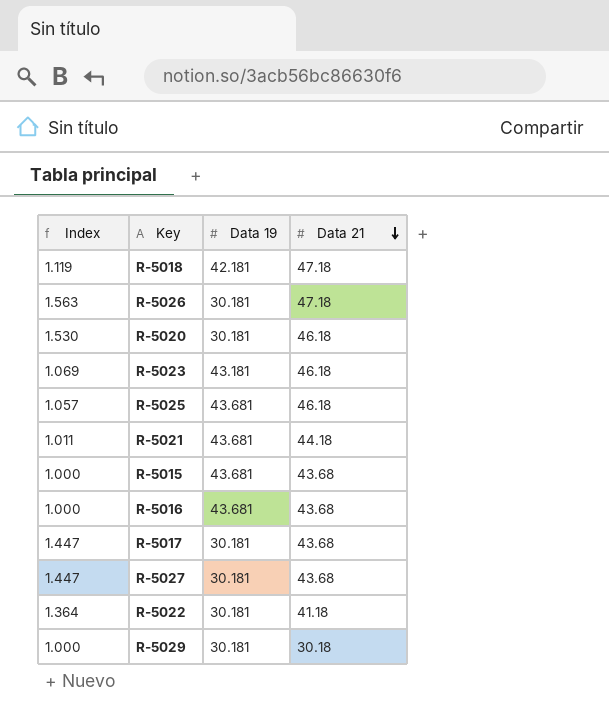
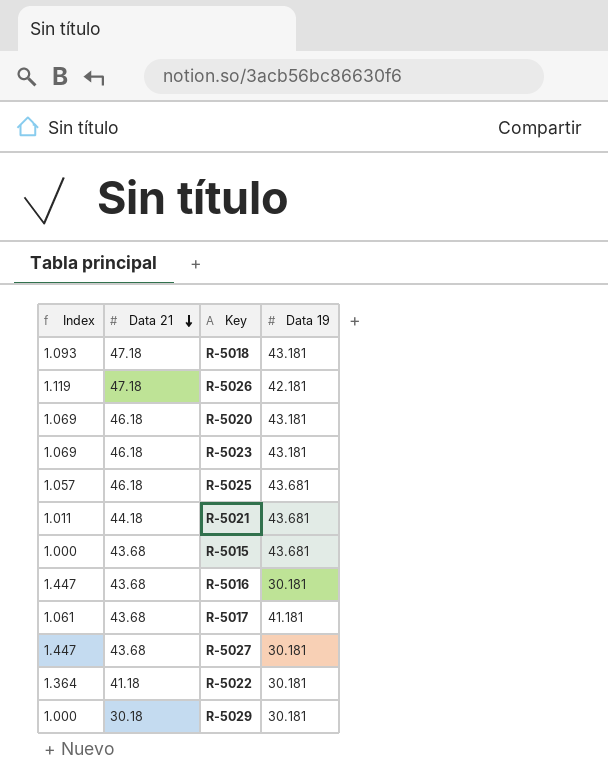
column Data 21 | position: 4 -> 2
R-5018 | Index: 1.119 -> 1.093
R-5018 | Data 19: 42.181 -> 43.181
R-5026 | Index: 1.563 -> 1.119
R-5026 | Data 19: 30.181 -> 42.181
R-5020 | Index: 1.530 -> 1.069
R-5020 | Data 19: 30.181 -> 43.181
R-5016 | Index: 1.000 -> 1.447
R-5016 | Data 19: 43.681 -> 30.181
R-5017 | Index: 1.447 -> 1.061
R-5017 | Data 19: 30.181 -> 41.181

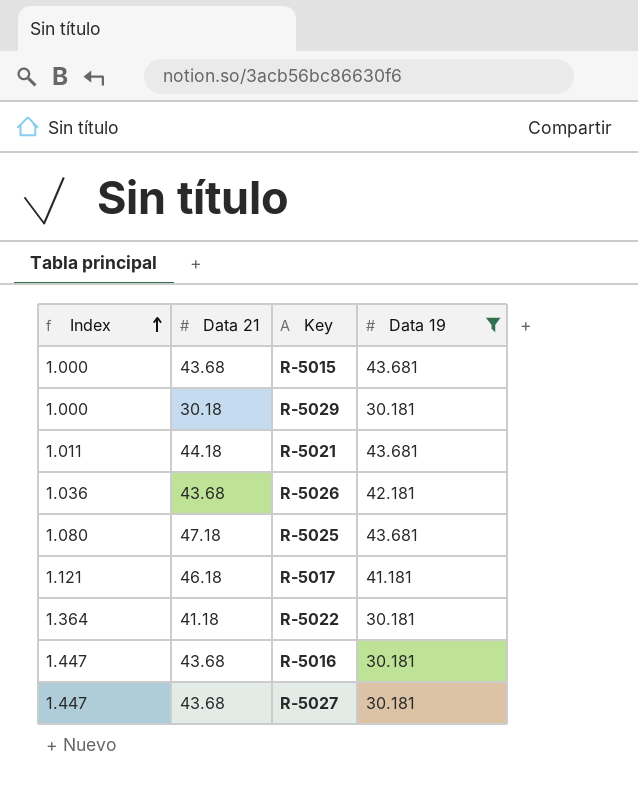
filter: none -> Data 19 != 43.181
row order: Data 21 descending -> Index ascending
R-5026 | Index: 1.119 -> 1.036
R-5026 | Data 21: 47.18 -> 43.68
R-5025 | Index: 1.057 -> 1.080
R-5025 | Data 21: 46.18 -> 47.18
R-5017 | Index: 1.061 -> 1.121
R-5017 | Data 21: 43.68 -> 46.18

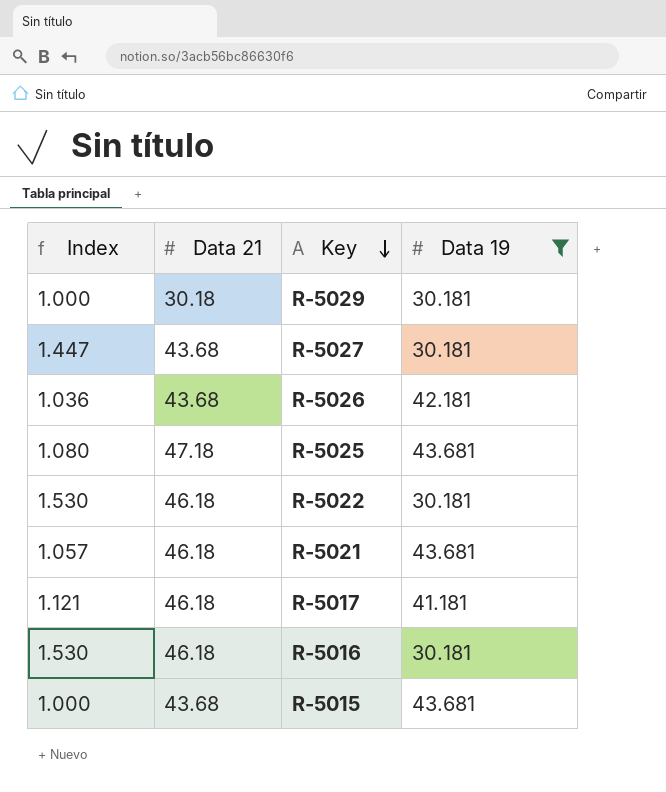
row order: Index ascending -> Key descending
R-5022 | Index: 1.364 -> 1.530
R-5022 | Data 21: 41.18 -> 46.18
R-5021 | Index: 1.011 -> 1.057
R-5021 | Data 21: 44.18 -> 46.18
R-5016 | Index: 1.447 -> 1.530
R-5016 | Data 21: 43.68 -> 46.18

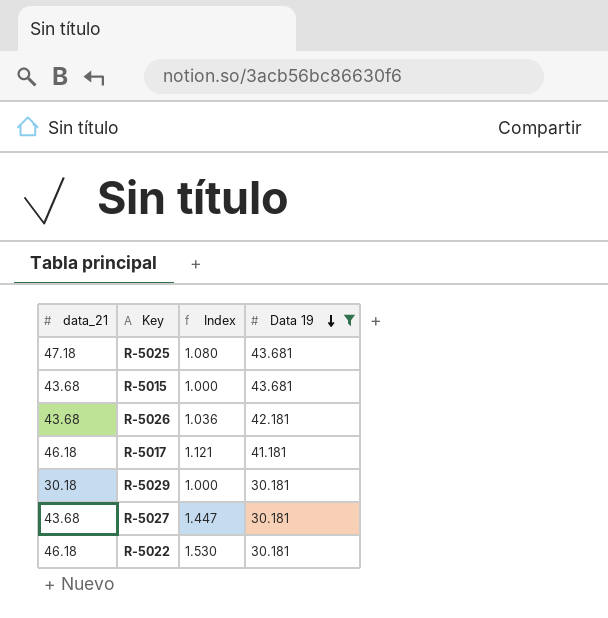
row order: Key descending -> Data 19 descending
column name: Data 21 -> data_21
column Index | position: 1 -> 3
row R-5021: 1.057 | 46.18 | 43.681 -> none
row R-5016: 1.530 | 46.18 | 30.181 -> none

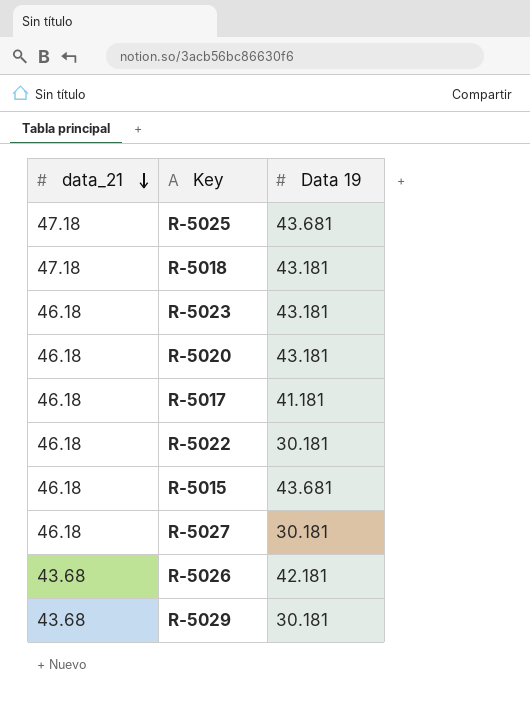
filter: Data 19 != 43.181 -> none
row order: Data 19 descending -> data_21 descending
column Index | formula: [data_21] / [Data 19] -> none
R-5015 | data_21: 43.68 -> 46.18
R-5027 | data_21: 43.68 -> 46.18
R-5029 | data_21: 30.18 -> 43.68

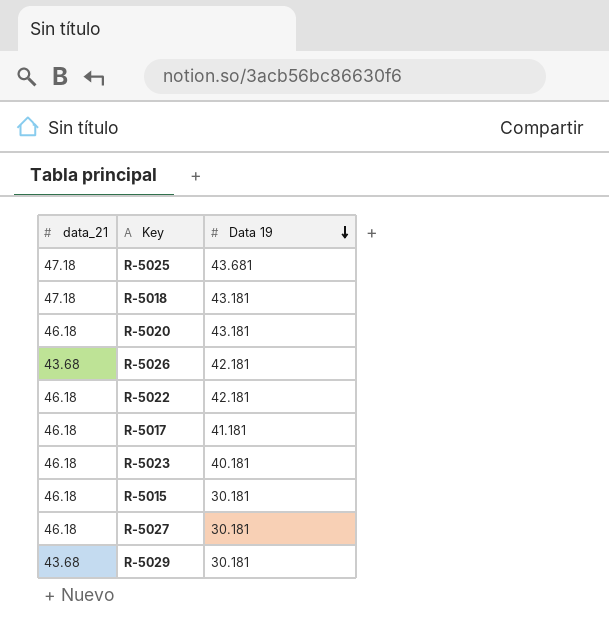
row order: data_21 descending -> Data 19 descending
R-5022 | Data 19: 30.181 -> 42.181
R-5023 | Data 19: 43.181 -> 40.181
R-5015 | Data 19: 43.681 -> 30.181

